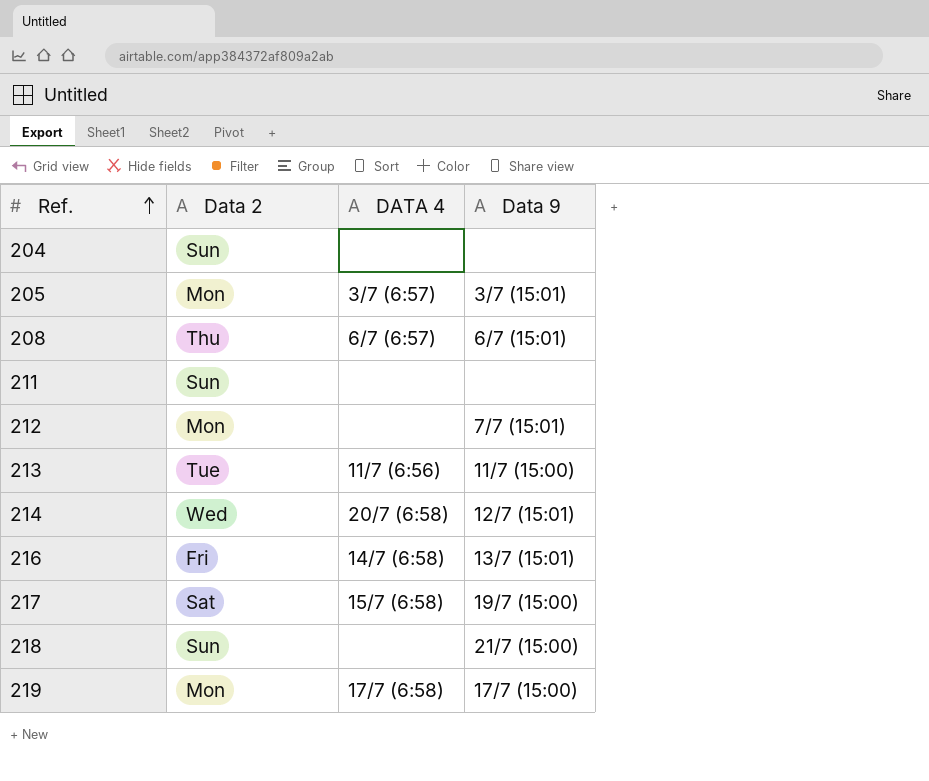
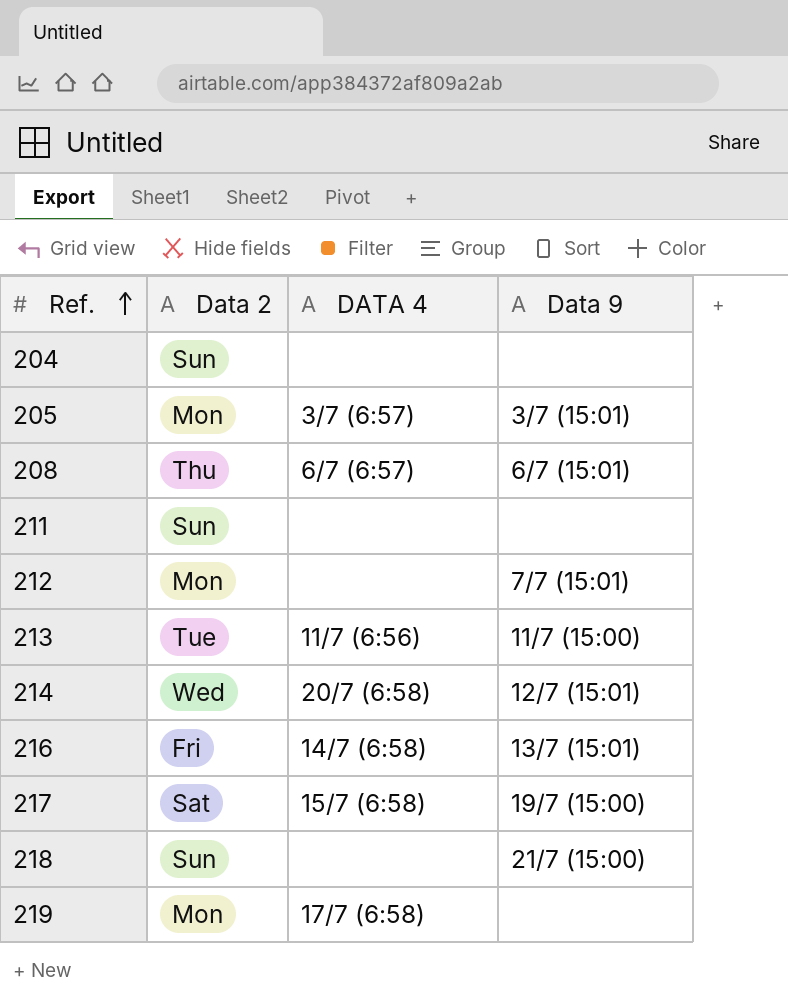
219 | Data 9: 17/7 (15:00) -> none

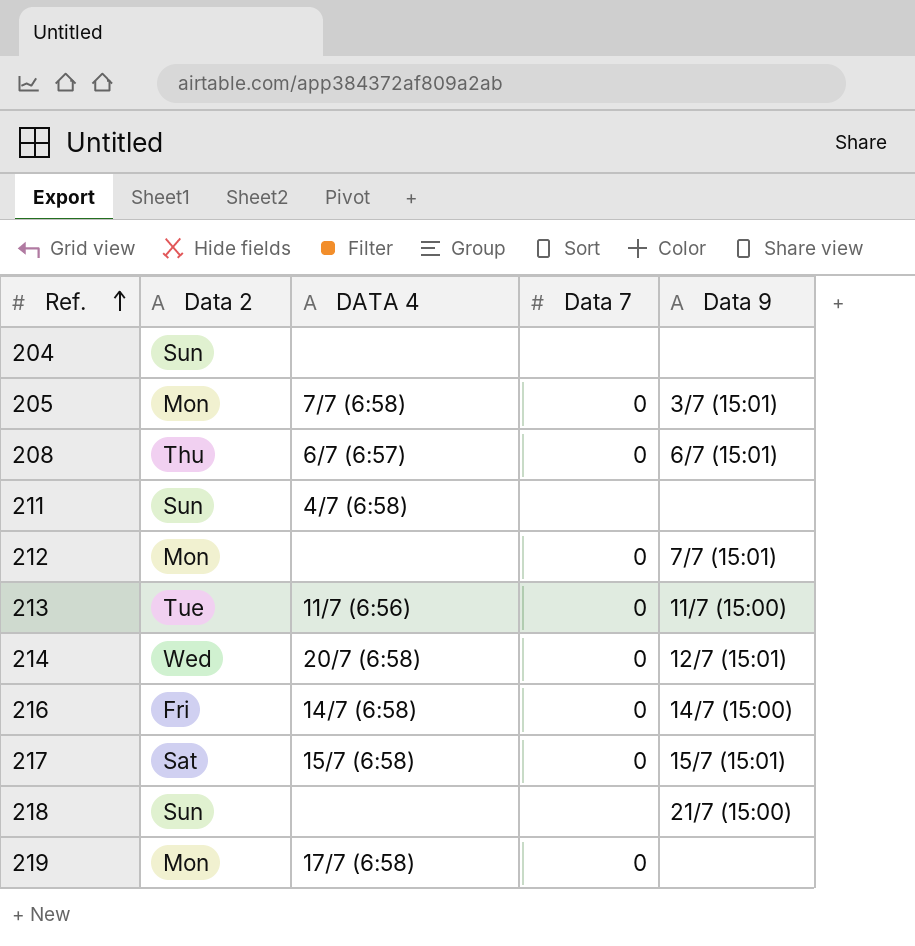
column Data 7 | position: none -> 4
205 | DATA 4: 3/7 (6:57) -> 7/7 (6:58)
211 | DATA 4: none -> 4/7 (6:58)
216 | Data 9: 13/7 (15:01) -> 14/7 (15:00)
217 | Data 9: 19/7 (15:00) -> 15/7 (15:01)

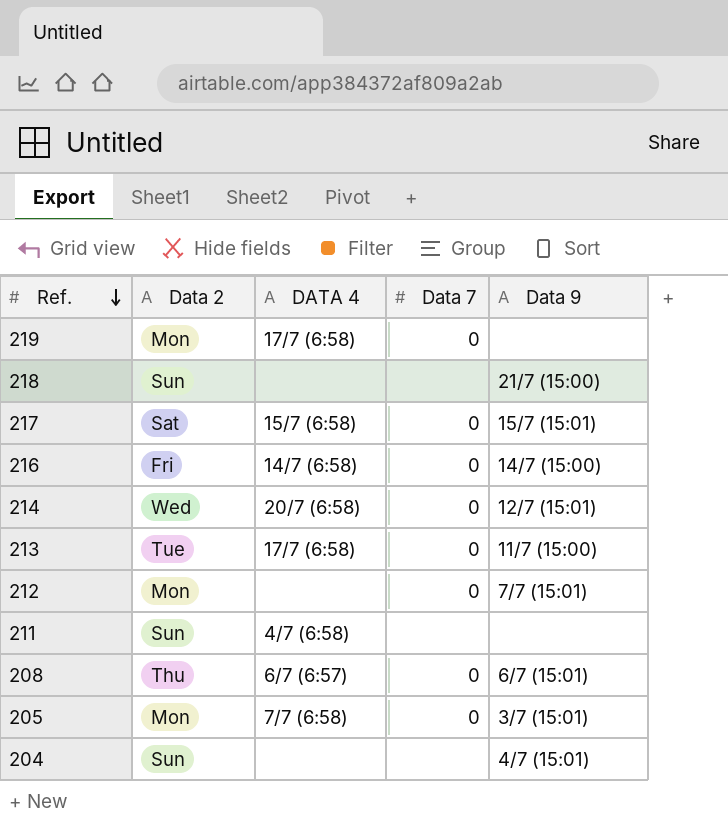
row order: Ref. ascending -> Ref. descending
213 | DATA 4: 11/7 (6:56) -> 17/7 (6:58)
204 | Data 9: none -> 4/7 (15:01)

